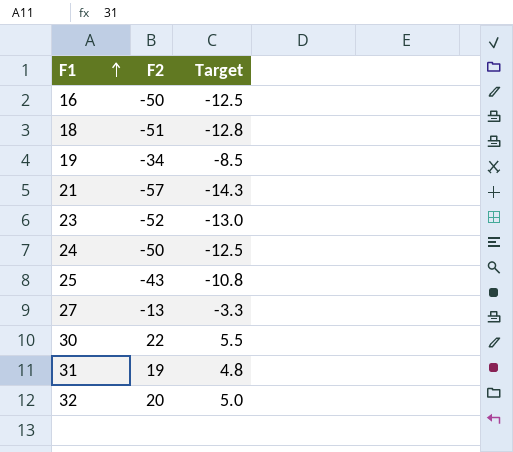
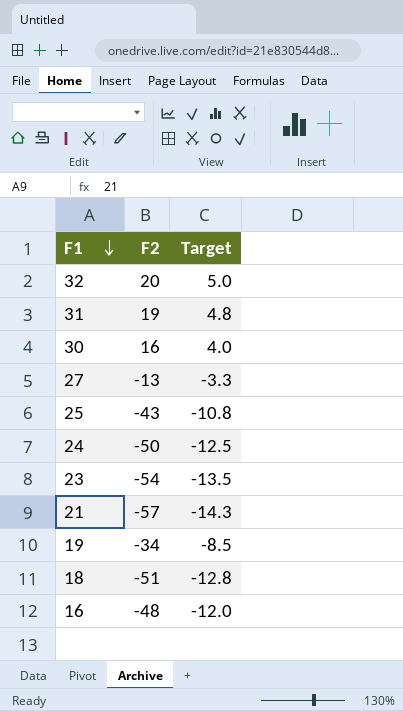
row order: F1 ascending -> F1 descending
30 | F2: 22 -> 16
30 | Target: 5.5 -> 4.0
23 | F2: -52 -> -54
23 | Target: -13.0 -> -13.5
16 | F2: -50 -> -48
16 | Target: -12.5 -> -12.0

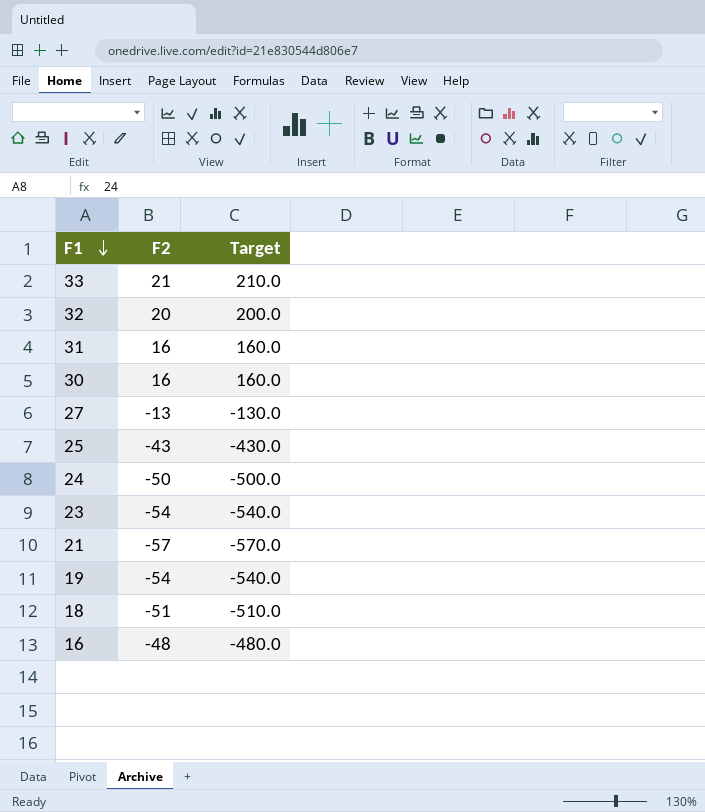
column Target | formula: [F2] * 0.25 -> [F2] * 10
row 33: none -> 21 | 210.0
31 | F2: 19 -> 16
19 | F2: -34 -> -54

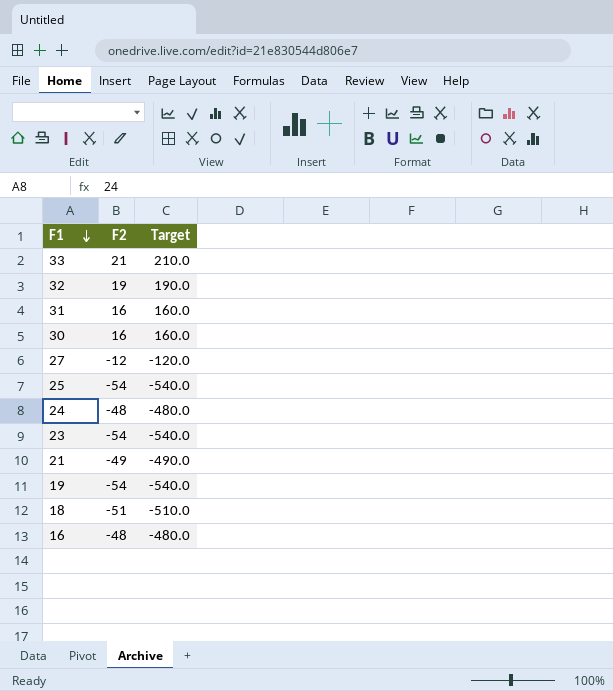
32 | F2: 20 -> 19
32 | Target: 200.0 -> 190.0
27 | F2: -13 -> -12
27 | Target: -130.0 -> -120.0
25 | F2: -43 -> -54
25 | Target: -430.0 -> -540.0
24 | F2: -50 -> -48
24 | Target: -500.0 -> -480.0
21 | F2: -57 -> -49
21 | Target: -570.0 -> -490.0

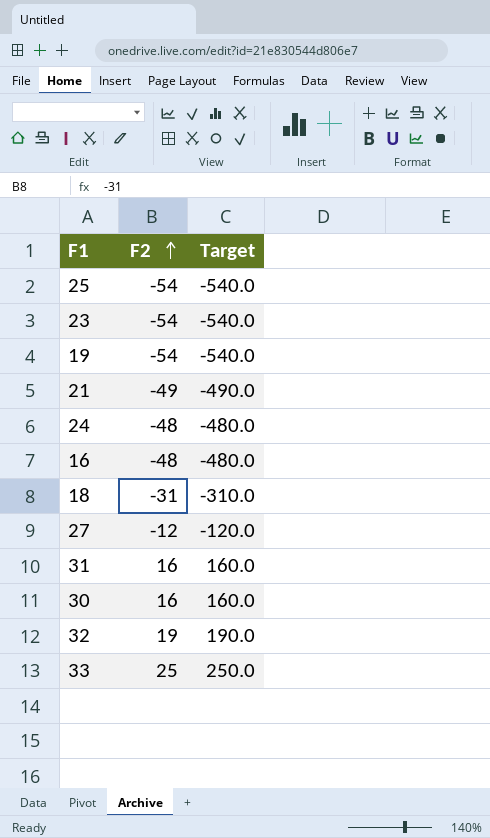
row order: F1 descending -> F2 ascending
18 | F2: -51 -> -31
18 | Target: -510.0 -> -310.0
33 | F2: 21 -> 25
33 | Target: 210.0 -> 250.0

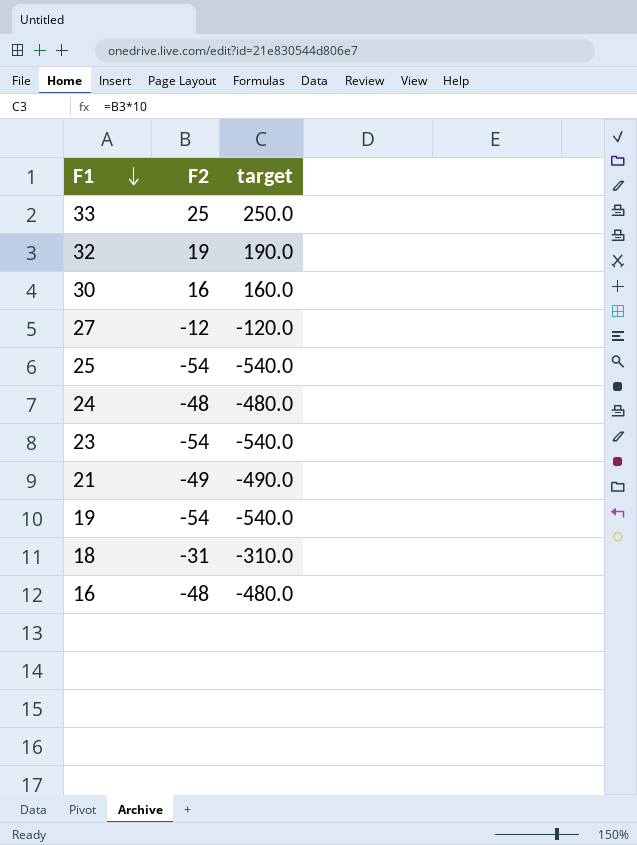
row order: F2 ascending -> F1 descending
column name: Target -> target
row 31: 16 | 160.0 -> none

